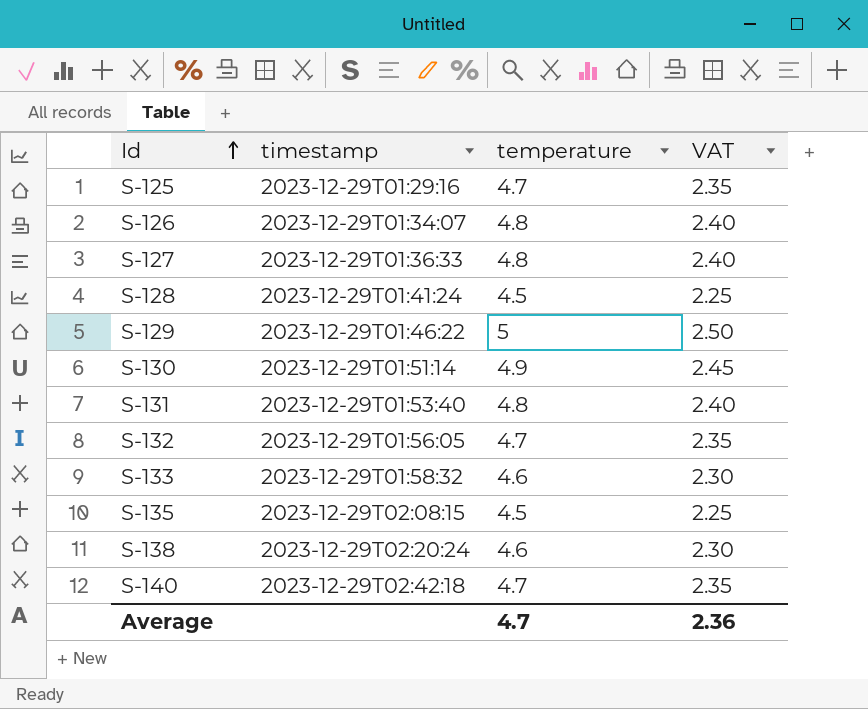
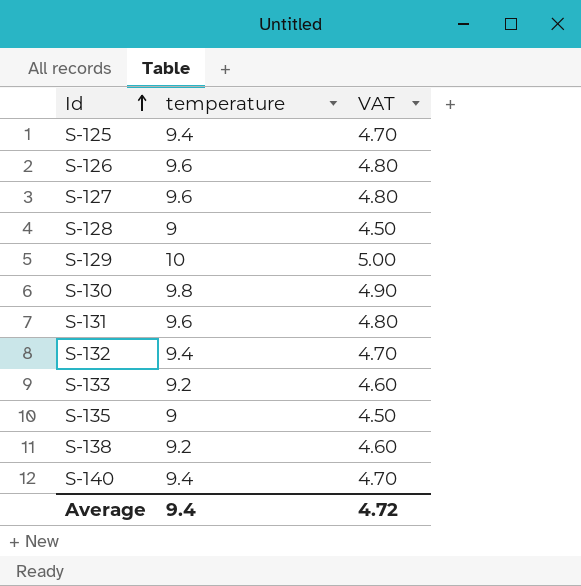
column timestamp | position: 2 -> none
S-125 | temperature: 4.7 -> 9.4
S-125 | VAT: 2.35 -> 4.70
S-126 | temperature: 4.8 -> 9.6
S-126 | VAT: 2.40 -> 4.80
S-127 | temperature: 4.8 -> 9.6
S-127 | VAT: 2.40 -> 4.80
S-128 | temperature: 4.5 -> 9
S-128 | VAT: 2.25 -> 4.50
S-129 | temperature: 5 -> 10
S-129 | VAT: 2.50 -> 5.00
S-130 | temperature: 4.9 -> 9.8
S-130 | VAT: 2.45 -> 4.90
S-131 | temperature: 4.8 -> 9.6
S-131 | VAT: 2.40 -> 4.80
S-132 | temperature: 4.7 -> 9.4
S-132 | VAT: 2.35 -> 4.70
S-133 | temperature: 4.6 -> 9.2
S-133 | VAT: 2.30 -> 4.60
S-135 | temperature: 4.5 -> 9
S-135 | VAT: 2.25 -> 4.50
S-138 | temperature: 4.6 -> 9.2
S-138 | VAT: 2.30 -> 4.60
S-140 | temperature: 4.7 -> 9.4
S-140 | VAT: 2.35 -> 4.70
Average | temperature: 4.7 -> 9.4
Average | VAT: 2.36 -> 4.72

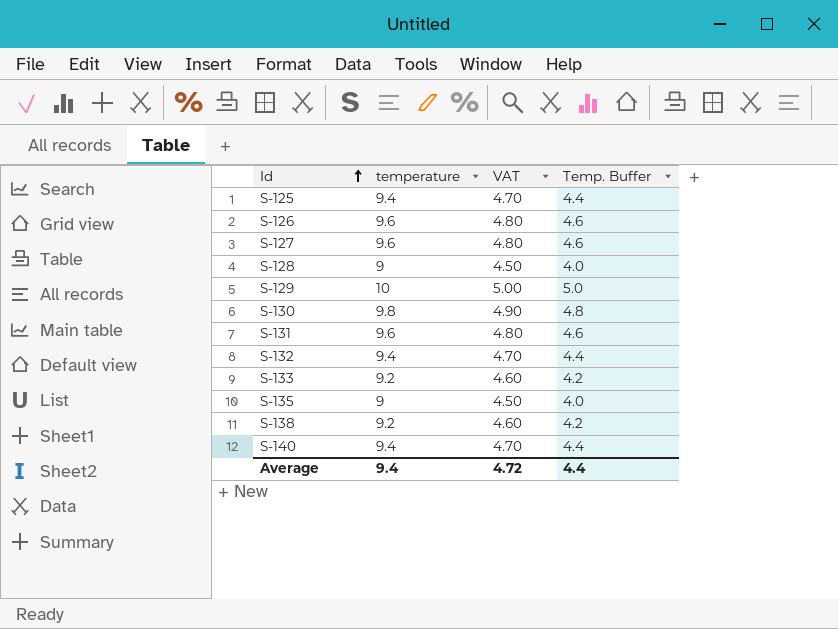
column Temp. Buffer | formula: none -> [temperature] - 5

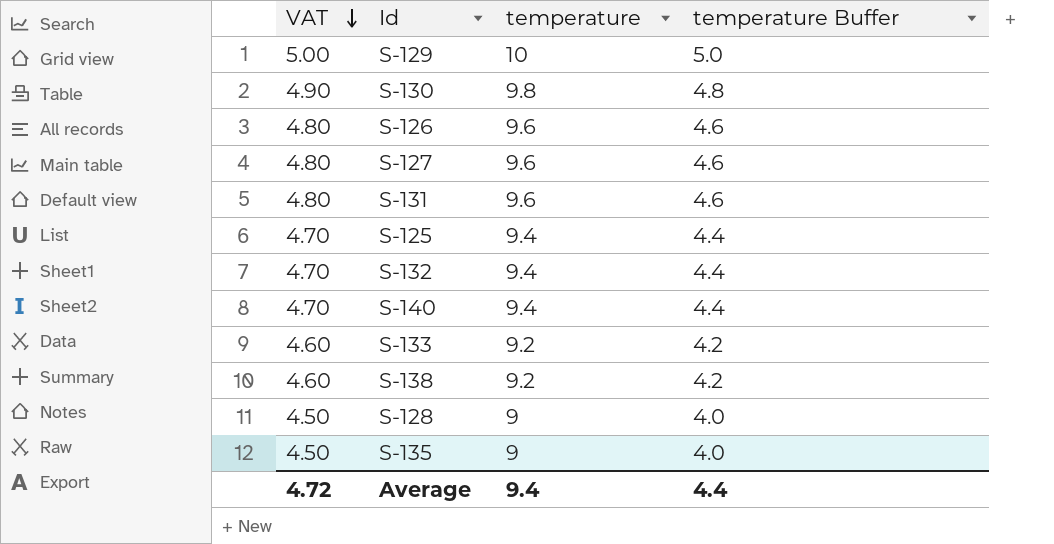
row order: Id ascending -> VAT descending
column VAT | position: 3 -> 1
column name: Temp. Buffer -> temperature Buffer

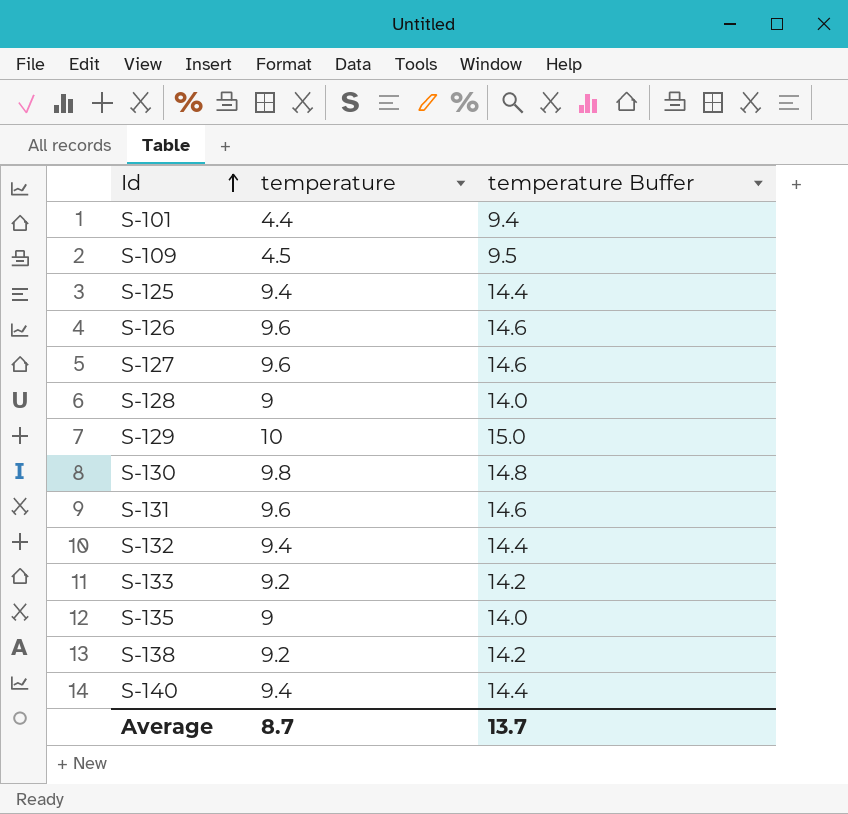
row order: VAT descending -> Id ascending
column VAT | formula: [temperature] * 0.5 -> none
column temperature Buffer | formula: [temperature] - 5 -> [temperature] + 5
row S-101: none -> 4.4 | 9.4
row S-109: none -> 4.5 | 9.5
Average | temperature: 9.4 -> 8.7
Average | temperature Buffer: 4.4 -> 13.7

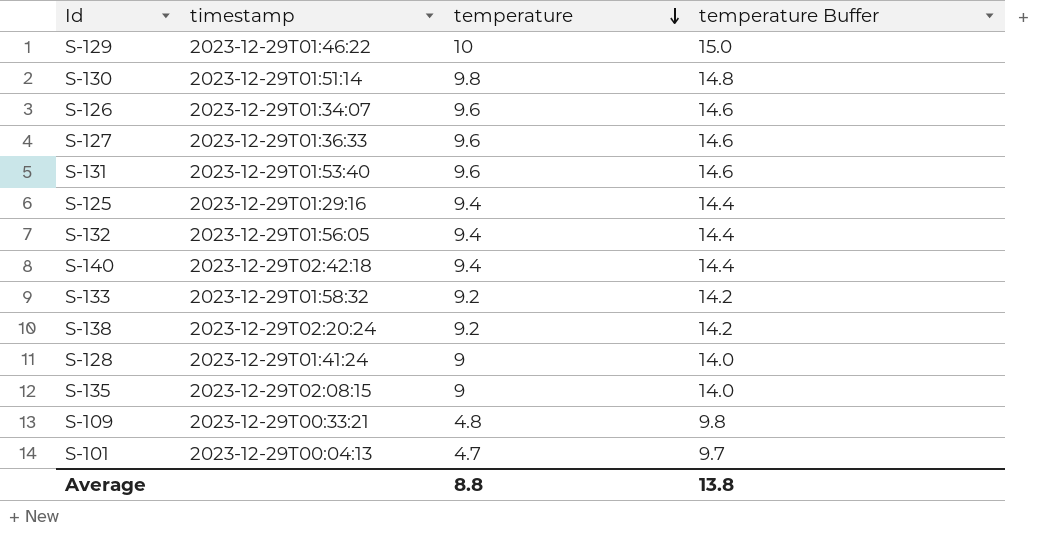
row order: Id ascending -> temperature descending
column timestamp | position: none -> 2
S-109 | temperature: 4.5 -> 4.8
S-109 | temperature Buffer: 9.5 -> 9.8
S-101 | temperature: 4.4 -> 4.7
S-101 | temperature Buffer: 9.4 -> 9.7
Average | temperature: 8.7 -> 8.8
Average | temperature Buffer: 13.7 -> 13.8

